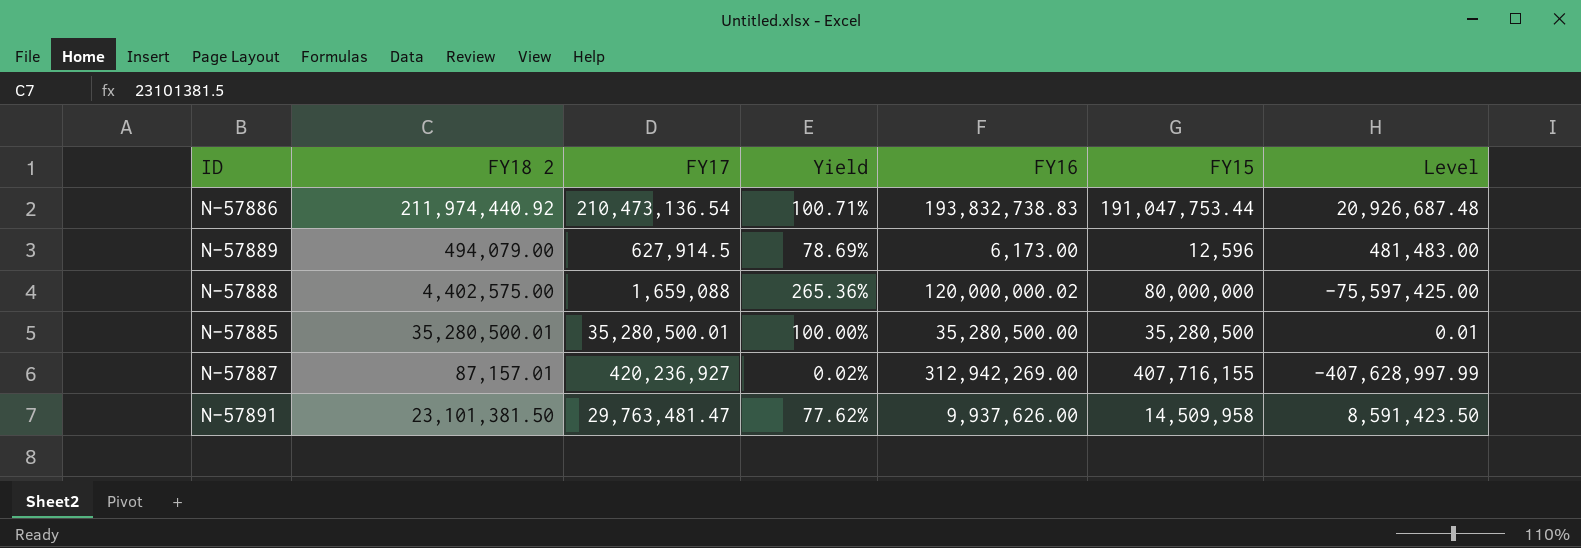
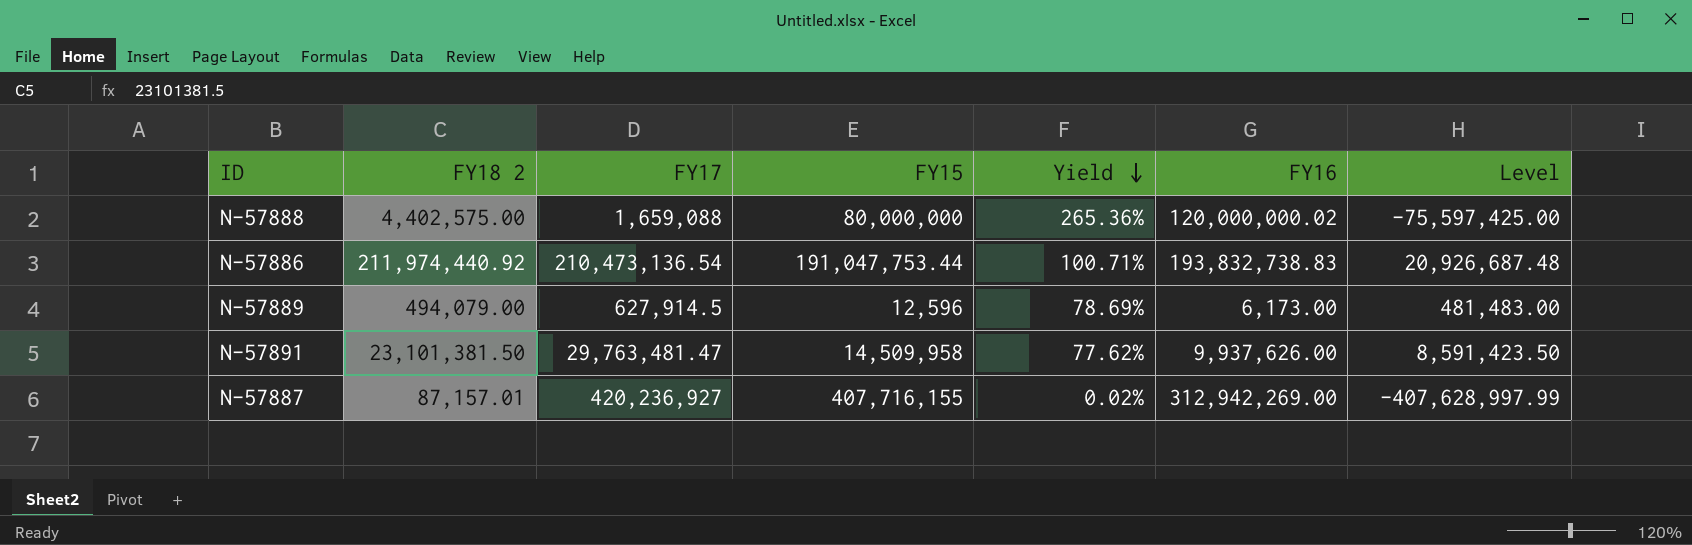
row order: none -> Yield descending
column FY15 | position: 6 -> 4
row N-57885: 35,280,500.01 | 35,280,500.01 | 100.00% | 35,280,500.00 | 35,280,500 | 0.01 -> none

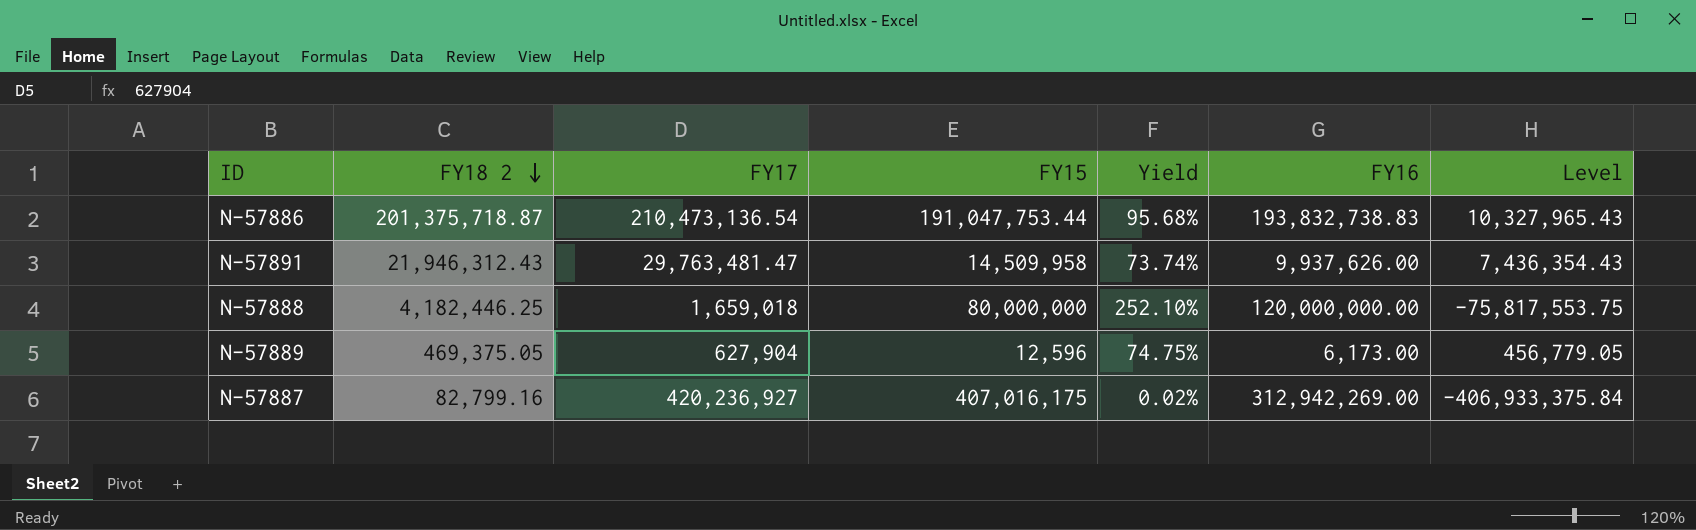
row order: Yield descending -> FY18 2 descending
N-57886 | FY18 2: 211,974,440.92 -> 201,375,718.87
N-57886 | Yield: 100.71% -> 95.68%
N-57886 | Level: 20,926,687.48 -> 10,327,965.43
N-57891 | FY18 2: 23,101,381.50 -> 21,946,312.43
N-57891 | Yield: 77.62% -> 73.74%
N-57891 | Level: 8,591,423.50 -> 7,436,354.43
N-57888 | FY18 2: 4,402,575.00 -> 4,182,446.25
N-57888 | FY17: 1,659,088 -> 1,659,018
N-57888 | Yield: 265.36% -> 252.10%
N-57888 | FY16: 120,000,000.02 -> 120,000,000.00
N-57888 | Level: -75,597,425.00 -> -75,817,553.75
N-57889 | FY18 2: 494,079.00 -> 469,375.05
N-57889 | FY17: 627,914.5 -> 627,904
N-57889 | Yield: 78.69% -> 74.75%
N-57889 | Level: 481,483.00 -> 456,779.05
N-57887 | FY18 2: 87,157.01 -> 82,799.16
N-57887 | FY15: 407,716,155 -> 407,016,175
N-57887 | Level: -407,628,997.99 -> -406,933,375.84

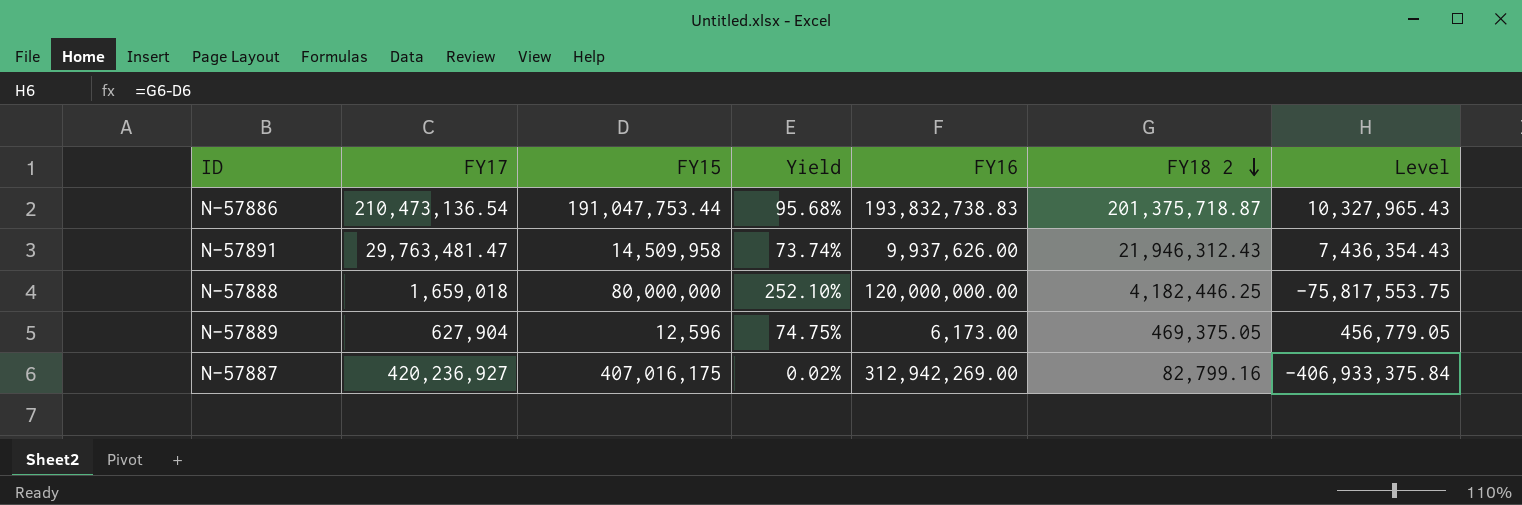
column FY18 2 | position: 2 -> 6

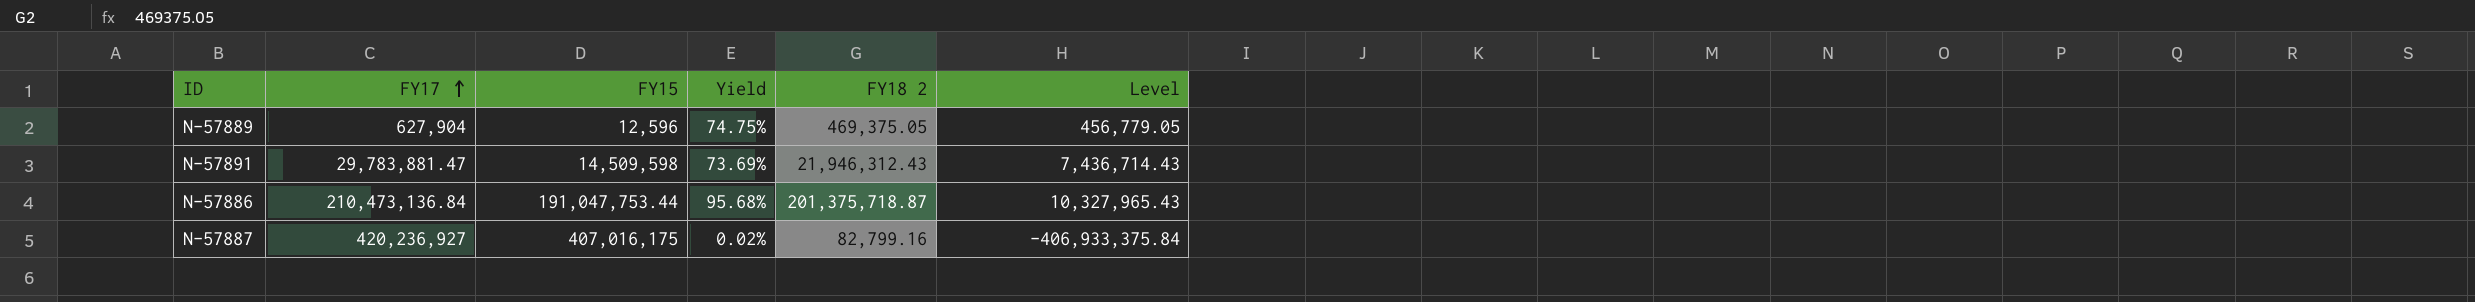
row order: FY18 2 descending -> FY17 ascending
column FY16 | position: 5 -> none
row N-57888: 1,659,018 | 80,000,000 | 252.10% | 120,000,000.00 | 4,182,446.25 | -75,817,553.75 -> none
N-57891 | FY17: 29,763,481.47 -> 29,783,881.47
N-57891 | FY15: 14,509,958 -> 14,509,598
N-57891 | Yield: 73.74% -> 73.69%
N-57891 | Level: 7,436,354.43 -> 7,436,714.43
N-57886 | FY17: 210,473,136.54 -> 210,473,136.84

